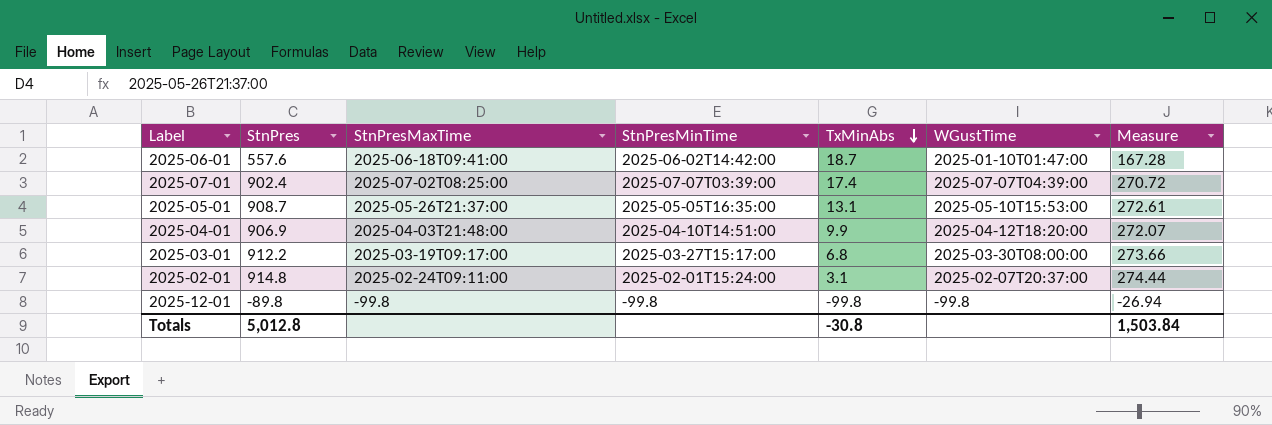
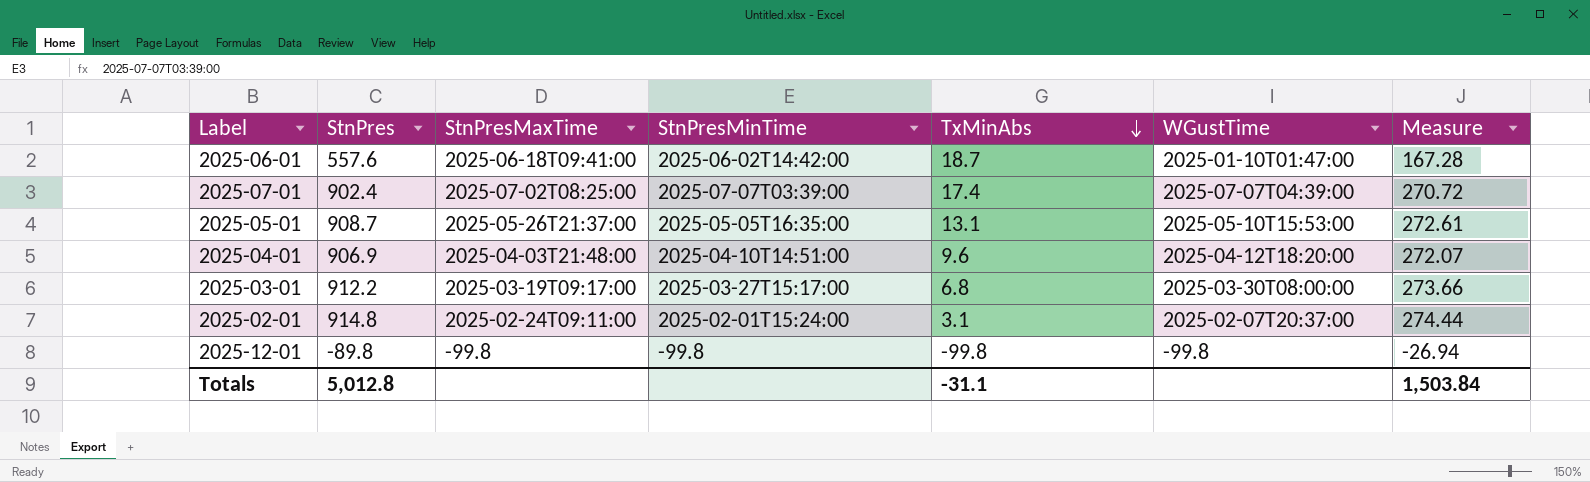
2025-04-01 | TxMinAbs: 9.9 -> 9.6
Totals | TxMinAbs: -30.8 -> -31.1

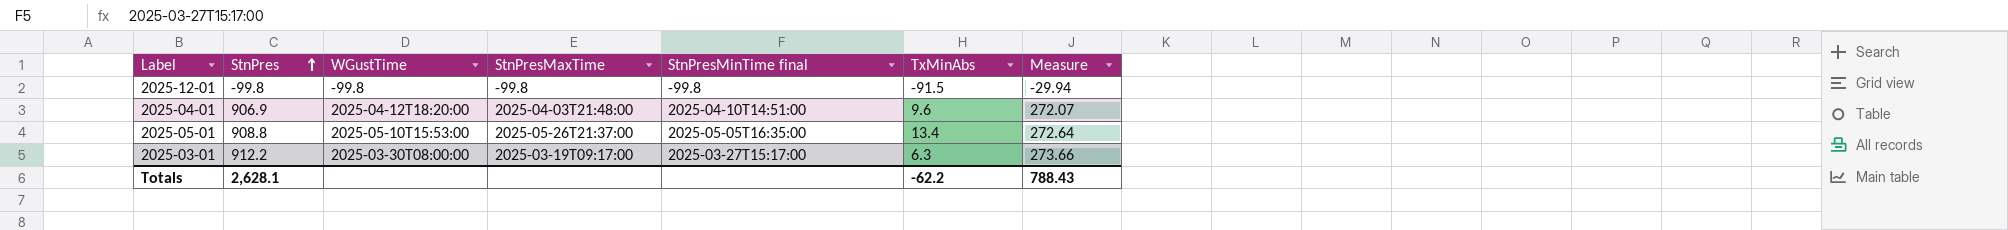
row order: TxMinAbs descending -> StnPres ascending
column WGustTime | position: 6 -> 3
column name: StnPresMinTime -> StnPresMinTime final
row 2025-06-01: 557.6 | 2025-06-18T09:41:00 | 2025-06-02T14:42:00 | 18.7 | 2025-01-10T01:47:00 | 167.28 -> none
row 2025-07-01: 902.4 | 2025-07-02T08:25:00 | 2025-07-07T03:39:00 | 17.4 | 2025-07-07T04:39:00 | 270.72 -> none
row 2025-02-01: 914.8 | 2025-02-24T09:11:00 | 2025-02-01T15:24:00 | 3.1 | 2025-02-07T20:37:00 | 274.44 -> none
2025-12-01 | StnPres: -89.8 -> -99.8
2025-12-01 | TxMinAbs: -99.8 -> -91.5
2025-12-01 | Measure: -26.94 -> -29.94
2025-05-01 | StnPres: 908.7 -> 908.8
2025-05-01 | TxMinAbs: 13.1 -> 13.4
2025-05-01 | Measure: 272.61 -> 272.64
2025-03-01 | TxMinAbs: 6.8 -> 6.3
Totals | StnPres: 5,012.8 -> 2,628.1
Totals | TxMinAbs: -31.1 -> -62.2
Totals | Measure: 1,503.84 -> 788.43

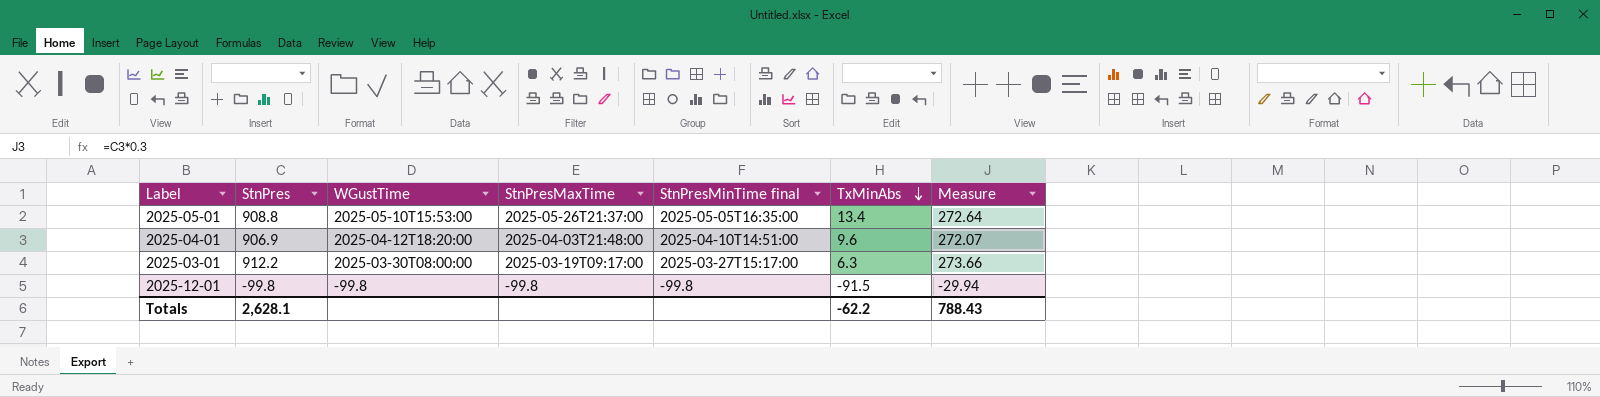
row order: StnPres ascending -> TxMinAbs descending

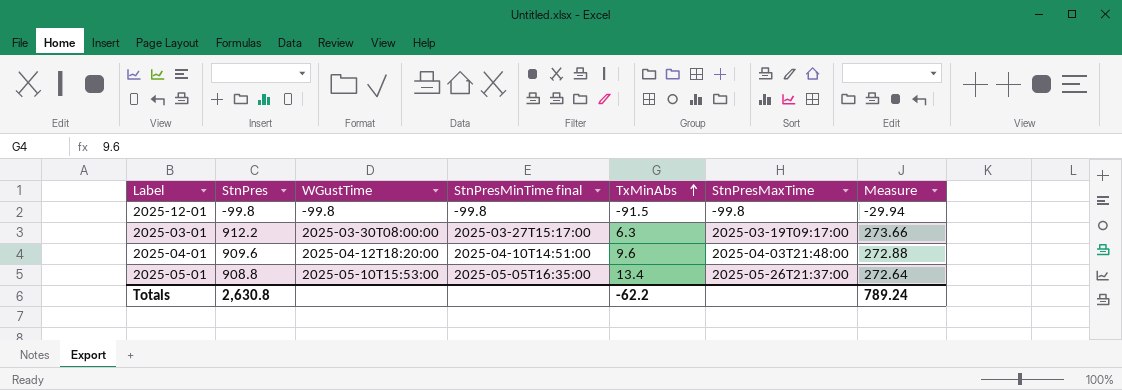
row order: TxMinAbs descending -> TxMinAbs ascending
column StnPresMaxTime | position: 4 -> 6
2025-04-01 | StnPres: 906.9 -> 909.6
2025-04-01 | Measure: 272.07 -> 272.88
Totals | StnPres: 2,628.1 -> 2,630.8
Totals | Measure: 788.43 -> 789.24

